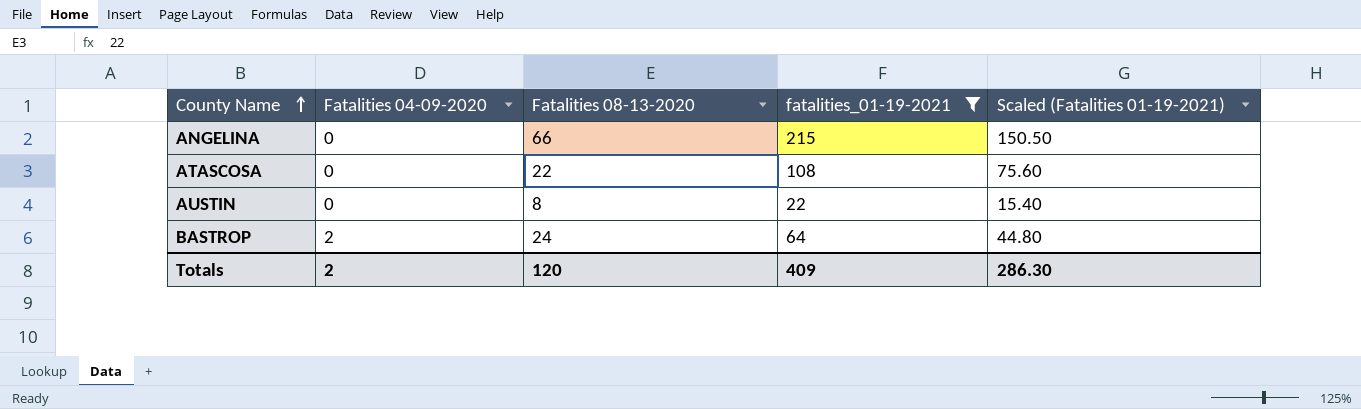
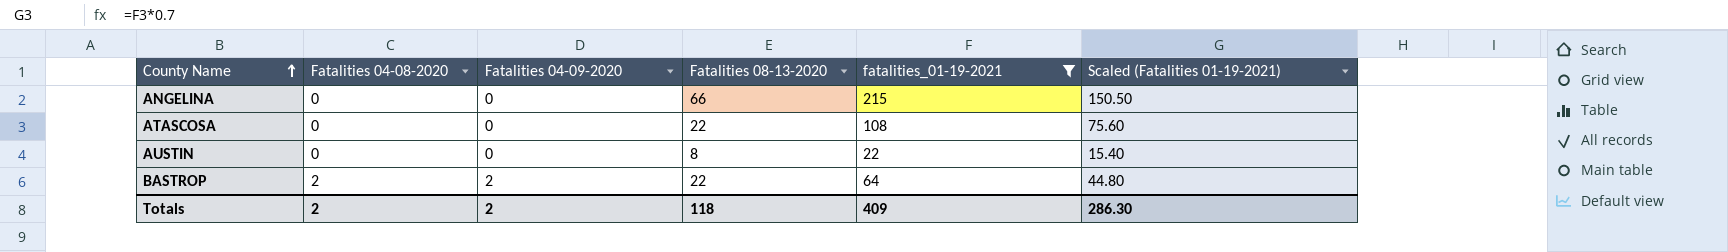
column Fatalities 04-08-2020 | position: none -> 2
BASTROP | Fatalities 08-13-2020: 24 -> 22
Totals | Fatalities 08-13-2020: 120 -> 118

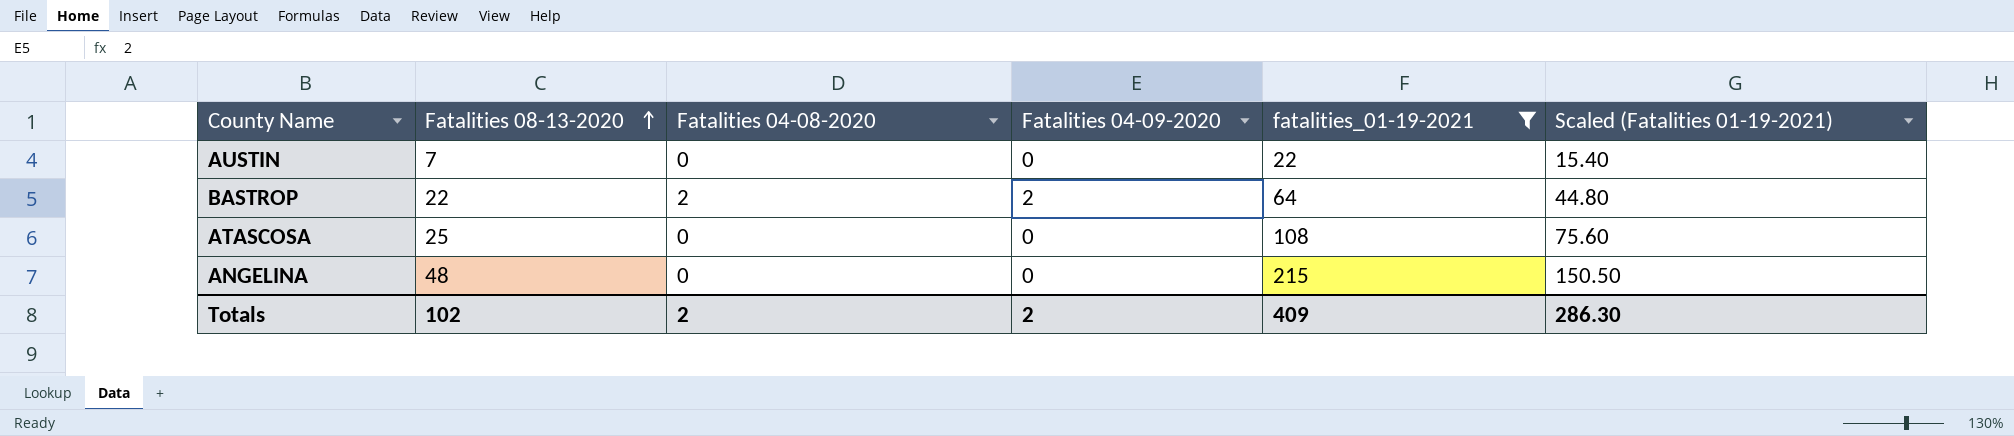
row order: County Name ascending -> Fatalities 08-13-2020 ascending
column Fatalities 08-13-2020 | position: 4 -> 2
AUSTIN | Fatalities 08-13-2020: 8 -> 7
ATASCOSA | Fatalities 08-13-2020: 22 -> 25
ANGELINA | Fatalities 08-13-2020: 66 -> 48
Totals | Fatalities 08-13-2020: 118 -> 102

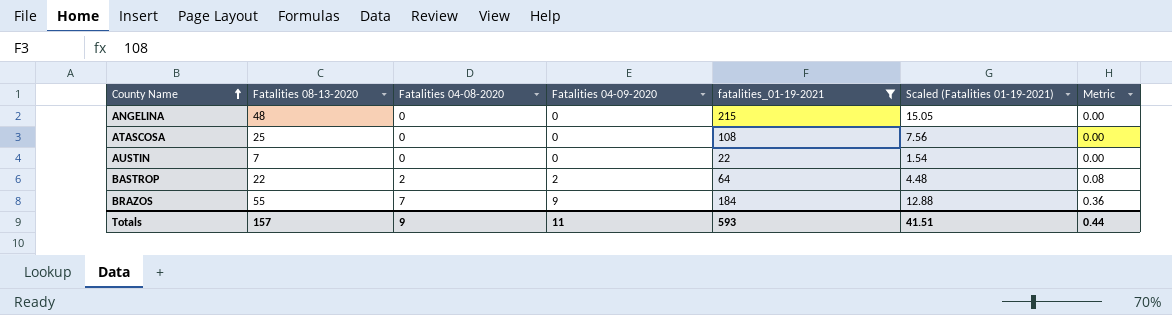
row order: Fatalities 08-13-2020 ascending -> County Name ascending
column Scaled (Fatalities 01-19-2021) | formula: [fatalities_01-19-2021] * 0.7 -> [fatalities_01-19-2021] * 0.07
column Metric | formula: none -> [Fatalities 04-09-2020] * 0.04
row BRAZOS: none -> 55 | 7 | 9 | 184 | 12.88 | 0.36
Totals | Fatalities 08-13-2020: 102 -> 157
Totals | Fatalities 04-08-2020: 2 -> 9
Totals | Fatalities 04-09-2020: 2 -> 11
Totals | fatalities_01-19-2021: 409 -> 593
Totals | Scaled (Fatalities 01-19-2021): 286.30 -> 41.51

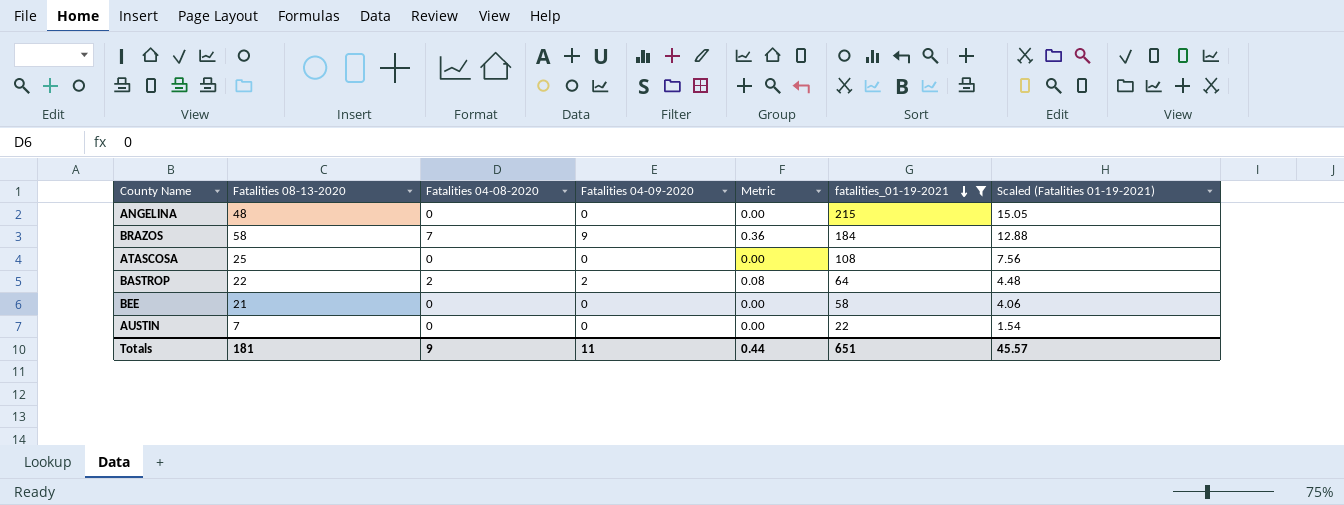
row order: County Name ascending -> fatalities_01-19-2021 descending
column Metric | position: 7 -> 5
BRAZOS | Fatalities 08-13-2020: 55 -> 58
row BEE: none -> 21 | 0 | 0 | 0.00 | 58 | 4.06
Totals | Fatalities 08-13-2020: 157 -> 181
Totals | fatalities_01-19-2021: 593 -> 651
Totals | Scaled (Fatalities 01-19-2021): 41.51 -> 45.57

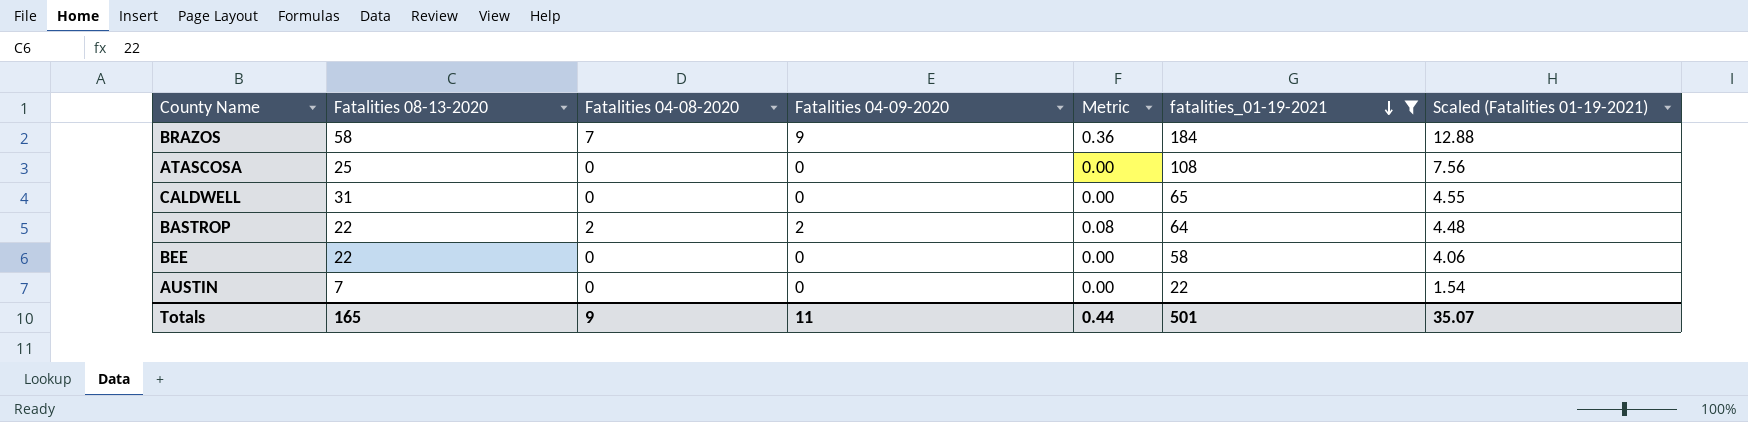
row ANGELINA: 48 | 0 | 0 | 0.00 | 215 | 15.05 -> none
row CALDWELL: none -> 31 | 0 | 0 | 0.00 | 65 | 4.55
BEE | Fatalities 08-13-2020: 21 -> 22
Totals | Fatalities 08-13-2020: 181 -> 165
Totals | fatalities_01-19-2021: 651 -> 501
Totals | Scaled (Fatalities 01-19-2021): 45.57 -> 35.07

